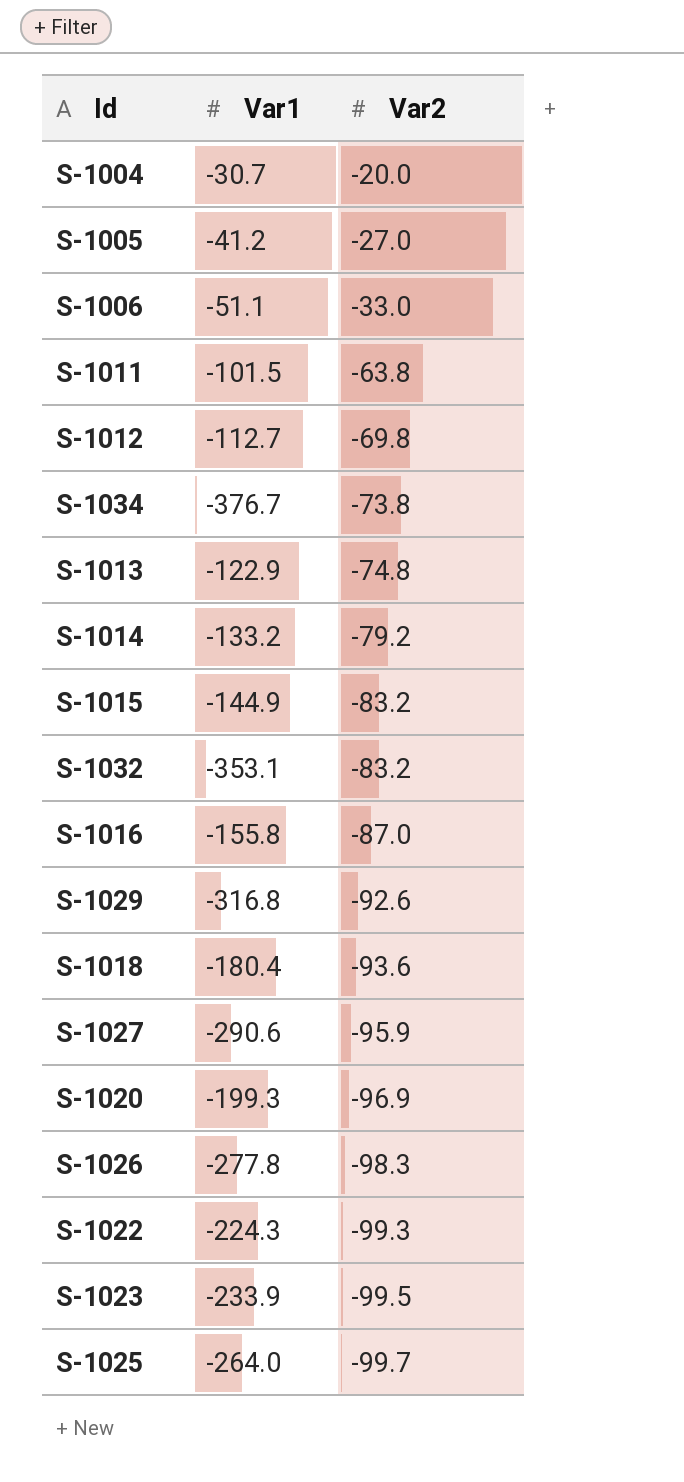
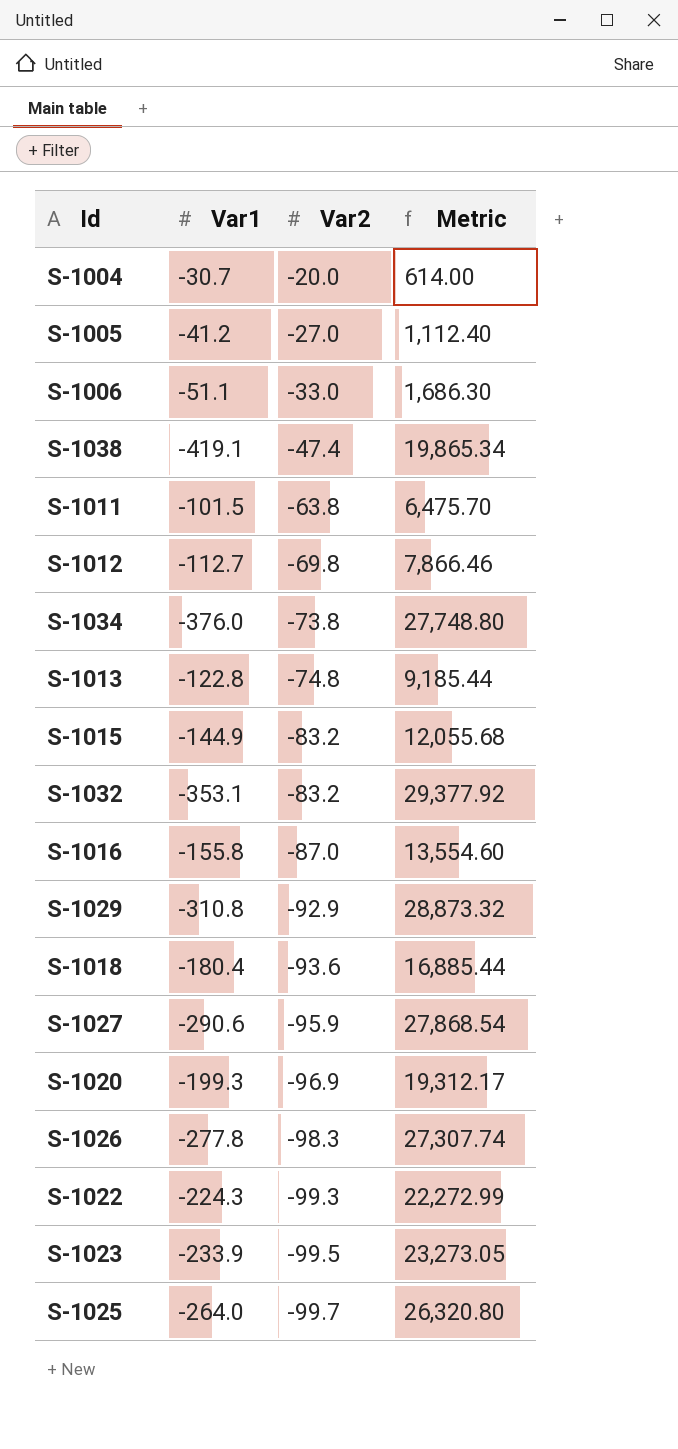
column Metric | formula: none -> [Var1] * [Var2]
row S-1014: -133.2 | -79.2 -> none
row S-1038: none -> -419.1 | -47.4 | 19,865.34
S-1034 | Var1: -376.7 -> -376.0
S-1013 | Var1: -122.9 -> -122.8
S-1029 | Var1: -316.8 -> -310.8
S-1029 | Var2: -92.6 -> -92.9

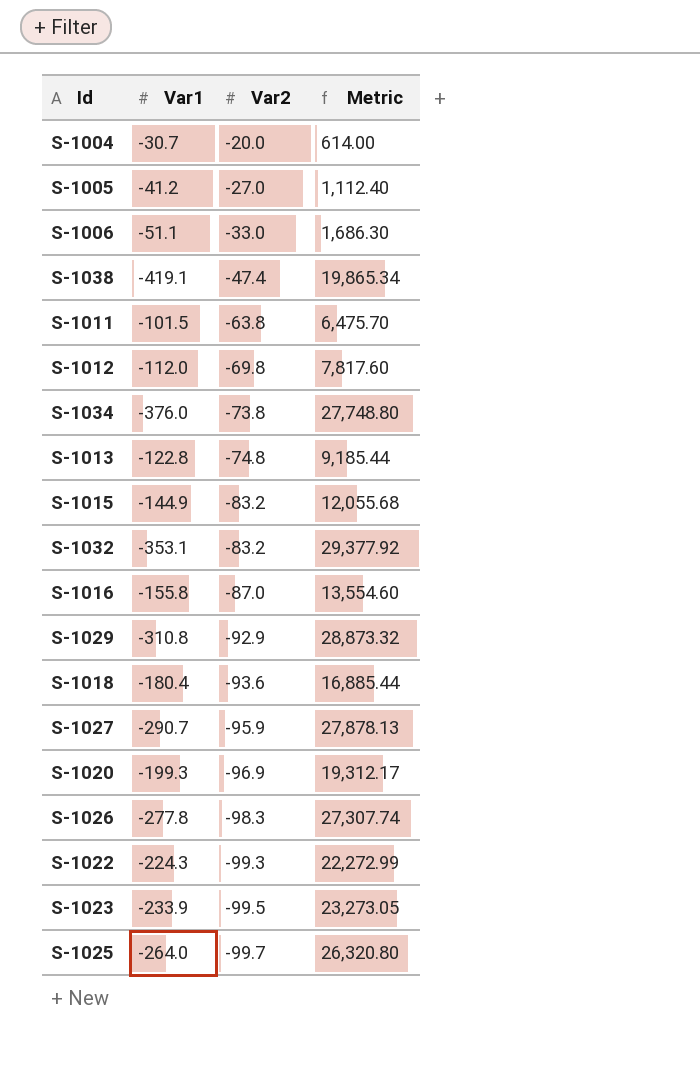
S-1012 | Var1: -112.7 -> -112.0
S-1012 | Metric: 7,866.46 -> 7,817.60
S-1027 | Var1: -290.6 -> -290.7
S-1027 | Metric: 27,868.54 -> 27,878.13

